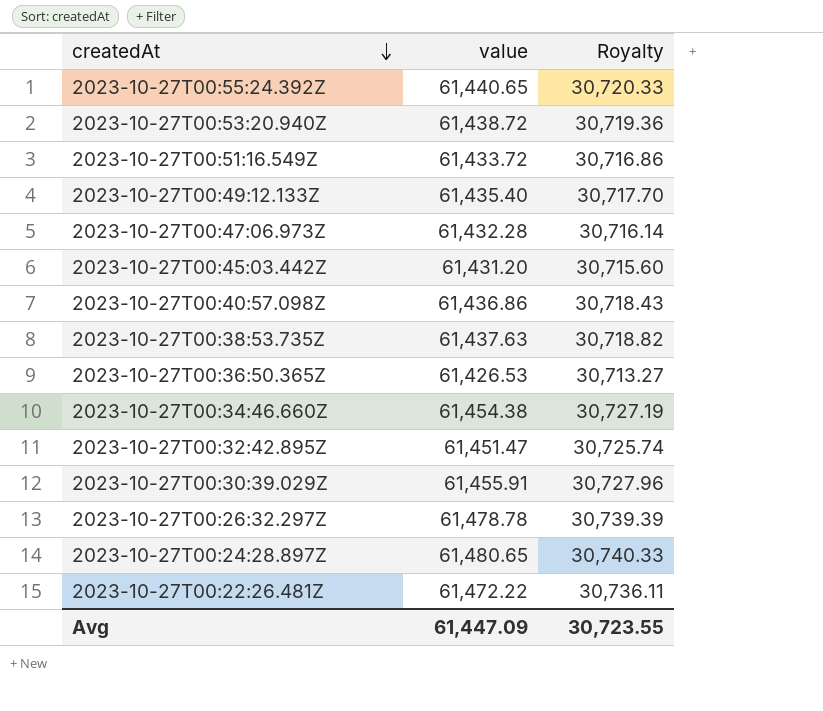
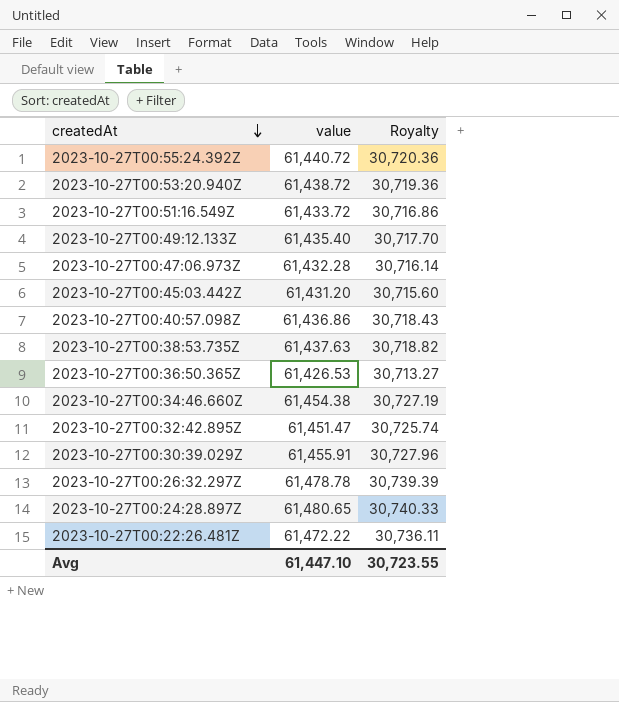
2023-10-27T00:55:24.392Z | value: 61,440.65 -> 61,440.72
2023-10-27T00:55:24.392Z | Royalty: 30,720.33 -> 30,720.36
Avg | value: 61,447.09 -> 61,447.10

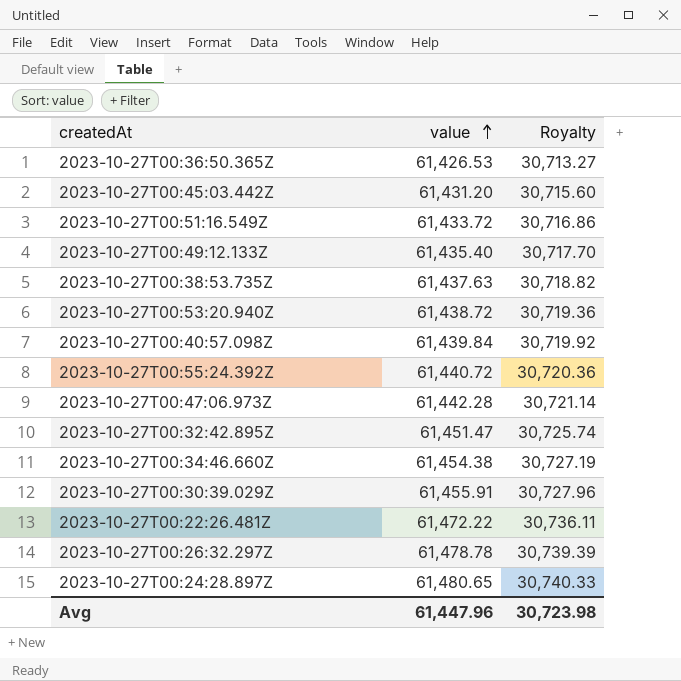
row order: createdAt descending -> value ascending
2023-10-27T00:40:57.098Z | value: 61,436.86 -> 61,439.84
2023-10-27T00:40:57.098Z | Royalty: 30,718.43 -> 30,719.92
2023-10-27T00:47:06.973Z | value: 61,432.28 -> 61,442.28
2023-10-27T00:47:06.973Z | Royalty: 30,716.14 -> 30,721.14
Avg | value: 61,447.10 -> 61,447.96
Avg | Royalty: 30,723.55 -> 30,723.98

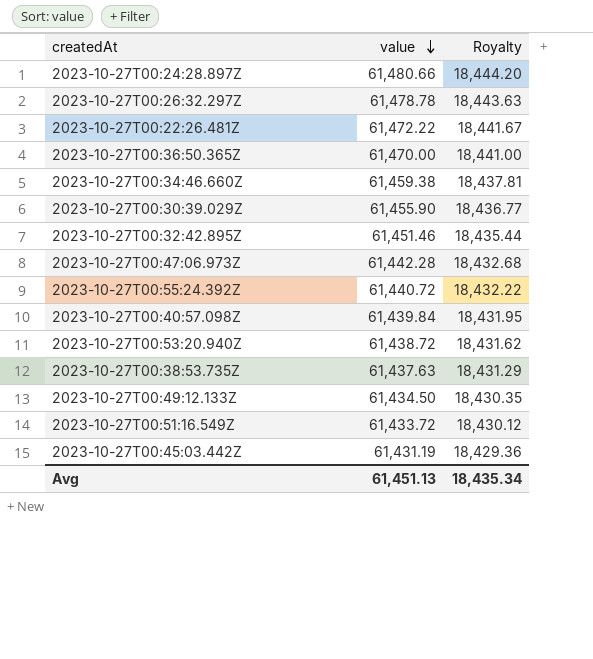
row order: value ascending -> value descending
column Royalty | formula: [value] * 0.5 -> [value] * 0.3
2023-10-27T00:24:28.897Z | value: 61,480.65 -> 61,480.66
2023-10-27T00:36:50.365Z | value: 61,426.53 -> 61,470.00
2023-10-27T00:34:46.660Z | value: 61,454.38 -> 61,459.38
2023-10-27T00:30:39.029Z | value: 61,455.91 -> 61,455.90
2023-10-27T00:32:42.895Z | value: 61,451.47 -> 61,451.46
2023-10-27T00:49:12.133Z | value: 61,435.40 -> 61,434.50
2023-10-27T00:45:03.442Z | value: 61,431.20 -> 61,431.19
Avg | value: 61,447.96 -> 61,451.13
Avg | Royalty: 30,723.98 -> 18,435.34

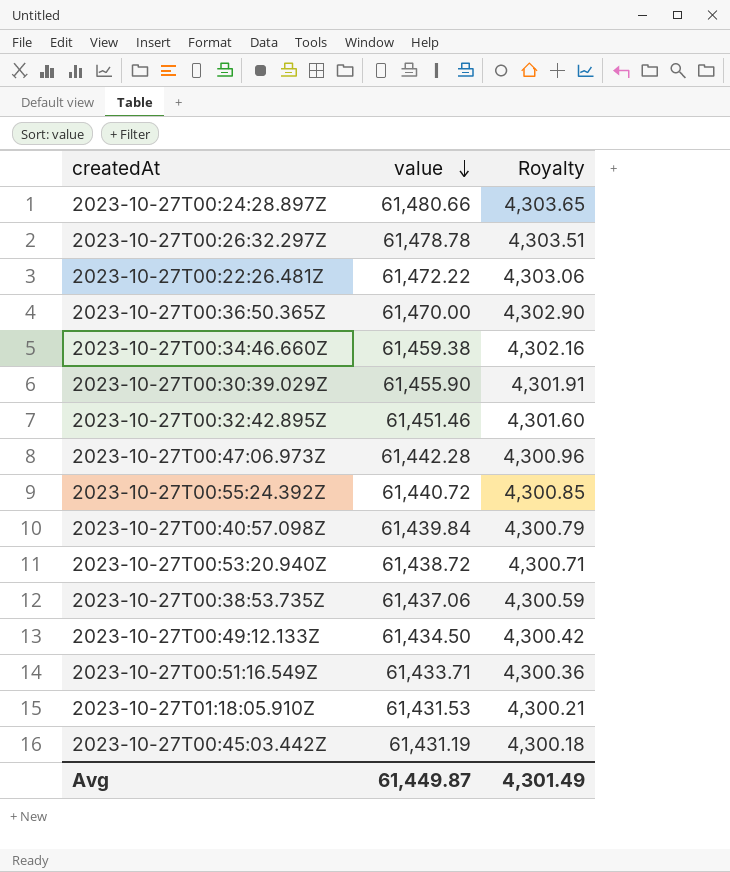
column Royalty | formula: [value] * 0.3 -> [value] * 0.07
2023-10-27T00:38:53.735Z | value: 61,437.63 -> 61,437.06
2023-10-27T00:51:16.549Z | value: 61,433.72 -> 61,433.71
row 2023-10-27T01:18:05.910Z: none -> 61,431.53 | 4,300.21
Avg | value: 61,451.13 -> 61,449.87
Avg | Royalty: 18,435.34 -> 4,301.49

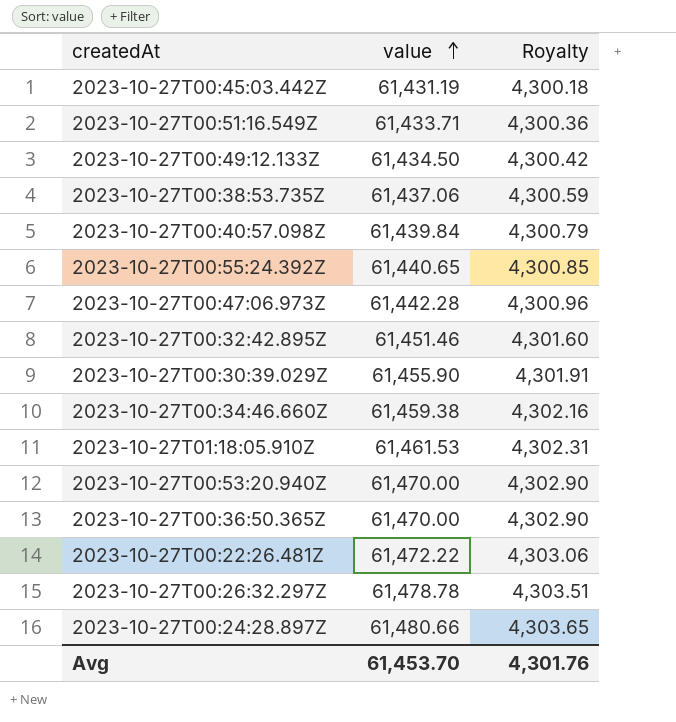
row order: value descending -> value ascending
2023-10-27T00:55:24.392Z | value: 61,440.72 -> 61,440.65
2023-10-27T01:18:05.910Z | value: 61,431.53 -> 61,461.53
2023-10-27T01:18:05.910Z | Royalty: 4,300.21 -> 4,302.31
2023-10-27T00:53:20.940Z | value: 61,438.72 -> 61,470.00
2023-10-27T00:53:20.940Z | Royalty: 4,300.71 -> 4,302.90
Avg | value: 61,449.87 -> 61,453.70
Avg | Royalty: 4,301.49 -> 4,301.76

